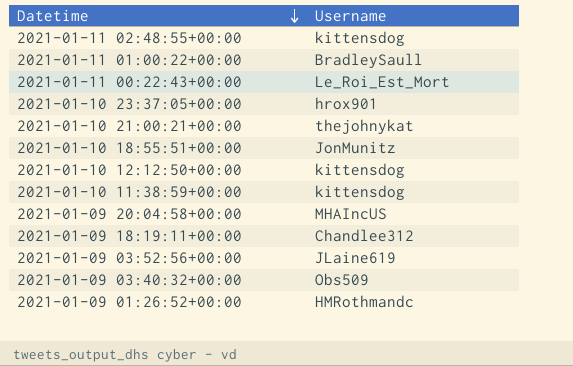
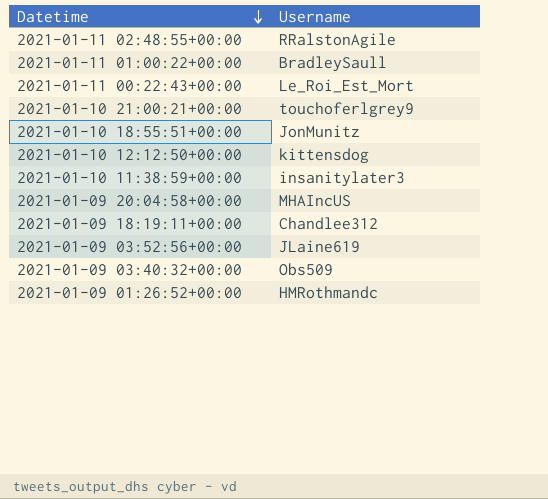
row 2021-01-10 23:37:05+00:00: hrox901 -> none
2021-01-11 02:48:55+00:00 | Username: kittensdog -> RRalstonAgile
2021-01-10 21:00:21+00:00 | Username: thejohnykat -> touchoferlgrey9
2021-01-10 11:38:59+00:00 | Username: kittensdog -> insanitylater3

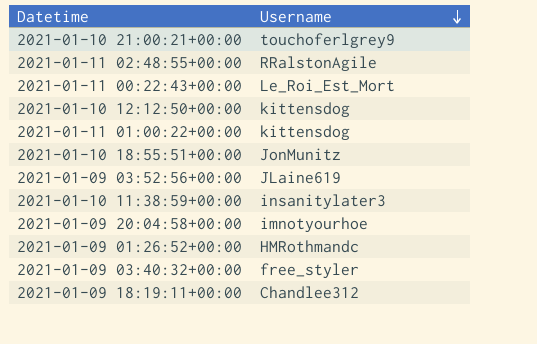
row order: Datetime descending -> Username descending
2021-01-11 01:00:22+00:00 | Username: BradleySaull -> kittensdog
2021-01-09 20:04:58+00:00 | Username: MHAIncUS -> imnotyourhoe
2021-01-09 03:40:32+00:00 | Username: Obs509 -> free_styler

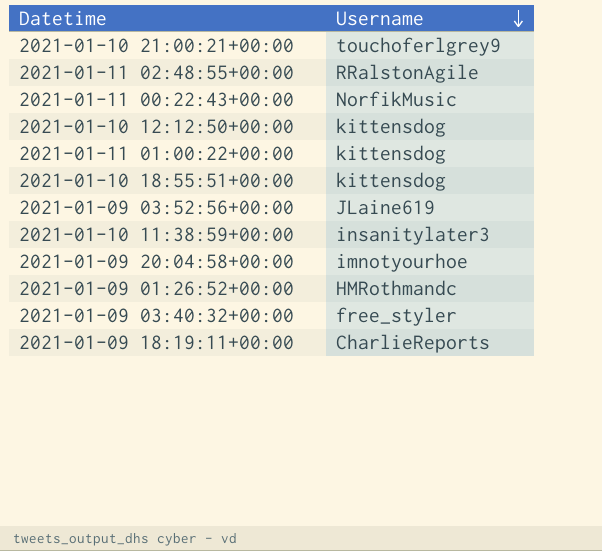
2021-01-11 00:22:43+00:00 | Username: Le_Roi_Est_Mort -> NorfikMusic
2021-01-10 18:55:51+00:00 | Username: JonMunitz -> kittensdog
2021-01-09 18:19:11+00:00 | Username: Chandlee312 -> CharlieReports

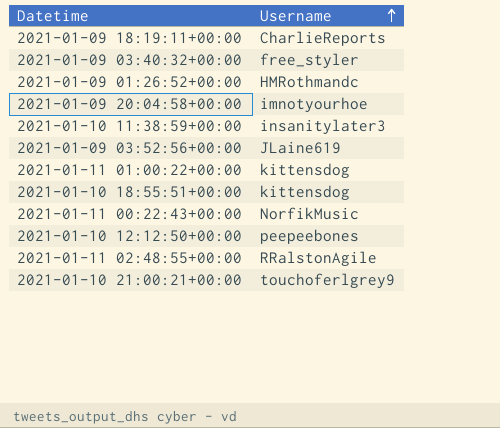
row order: Username descending -> Username ascending
2021-01-10 12:12:50+00:00 | Username: kittensdog -> peepeebones

